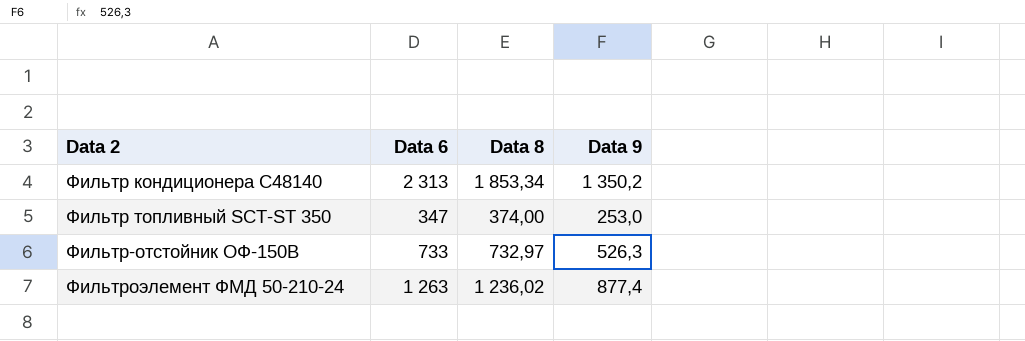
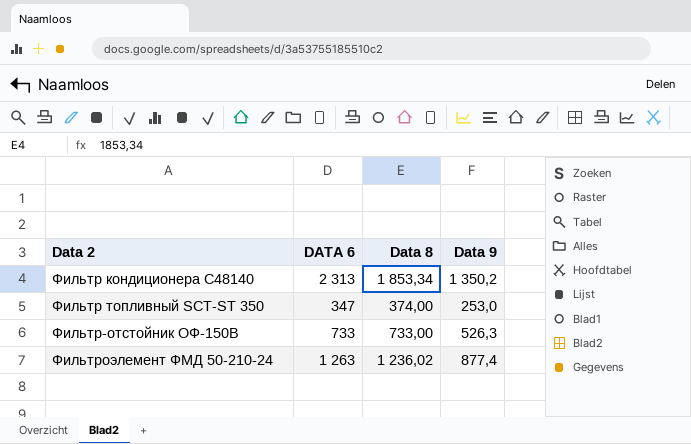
column name: Data 6 -> DATA 6
Фильтр-отстойник ОФ-150В | Data 8: 732,97 -> 733,00

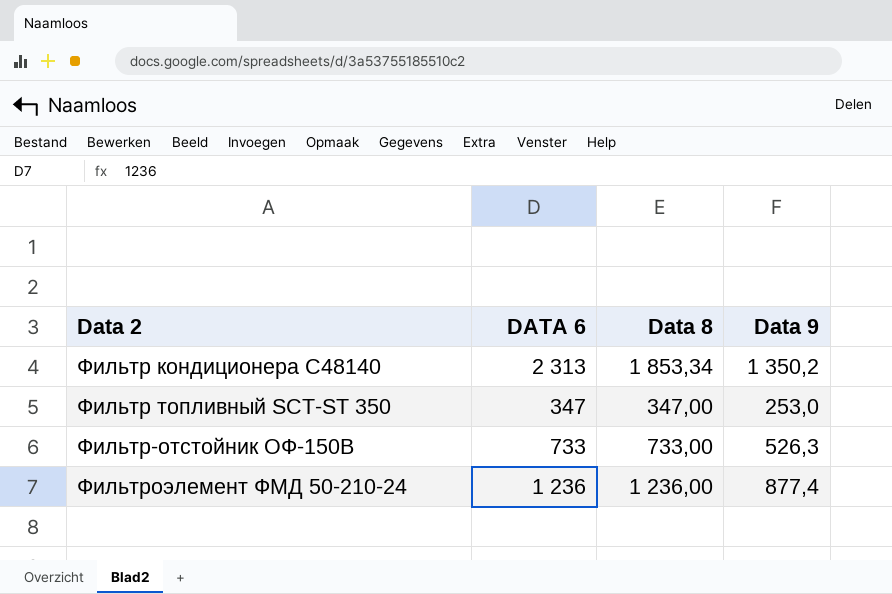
Фильтр топливный SCT-ST 350 | Data 8: 374,00 -> 347,00
Фильтроэлемент ФМД 50-210-24 | DATA 6: 1 263 -> 1 236
Фильтроэлемент ФМД 50-210-24 | Data 8: 1 236,02 -> 1 236,00

